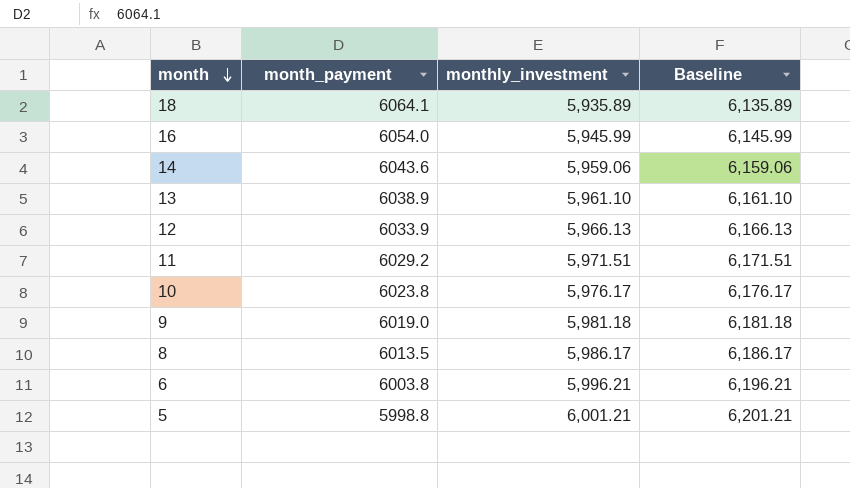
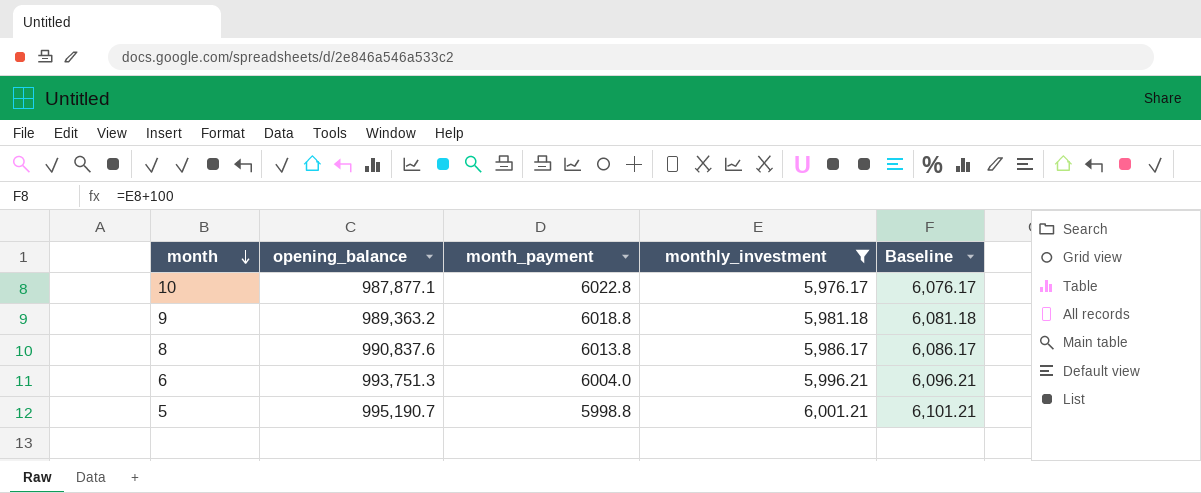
filter: none -> monthly_investment >= 5,976.17
column opening_balance | position: none -> 2
column Baseline | formula: [monthly_investment] + 200 -> [monthly_investment] + 100
10 | month_payment: 6023.8 -> 6022.8
9 | month_payment: 6019.0 -> 6018.8
8 | month_payment: 6013.5 -> 6013.8
6 | month_payment: 6003.8 -> 6004.0

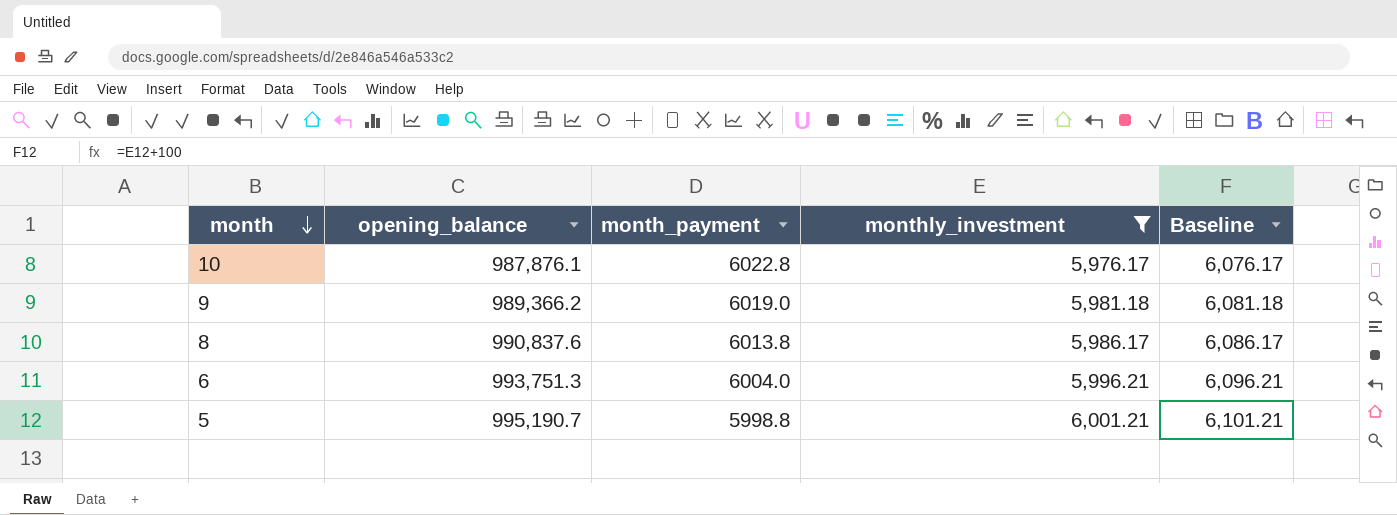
10 | opening_balance: 987,877.1 -> 987,876.1
9 | opening_balance: 989,363.2 -> 989,366.2
9 | month_payment: 6018.8 -> 6019.0

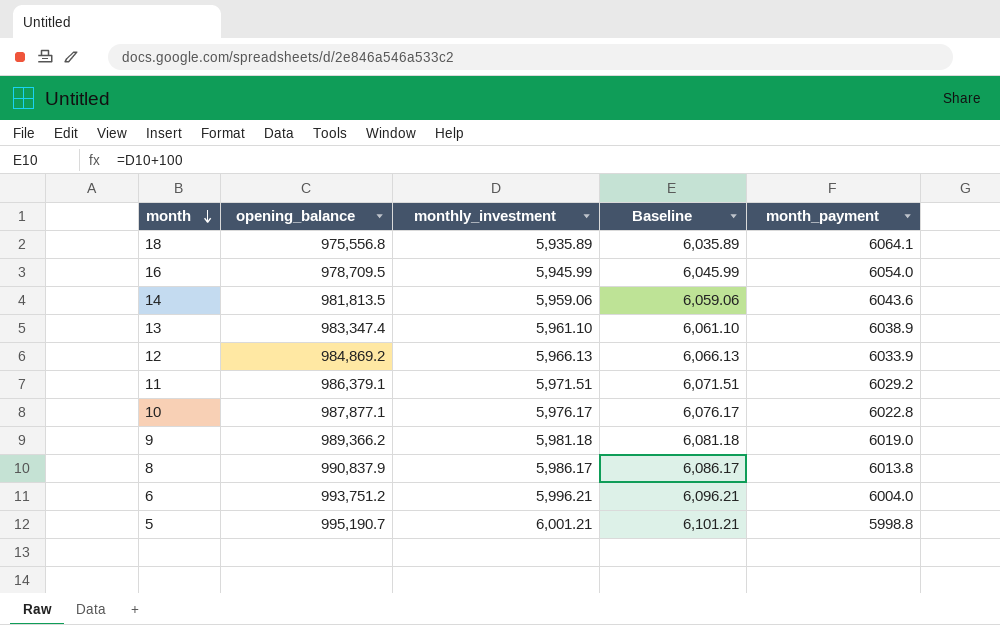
filter: monthly_investment >= 5,976.17 -> none
column month_payment | position: 3 -> 5
10 | opening_balance: 987,876.1 -> 987,877.1
8 | opening_balance: 990,837.6 -> 990,837.9
6 | opening_balance: 993,751.3 -> 993,751.2

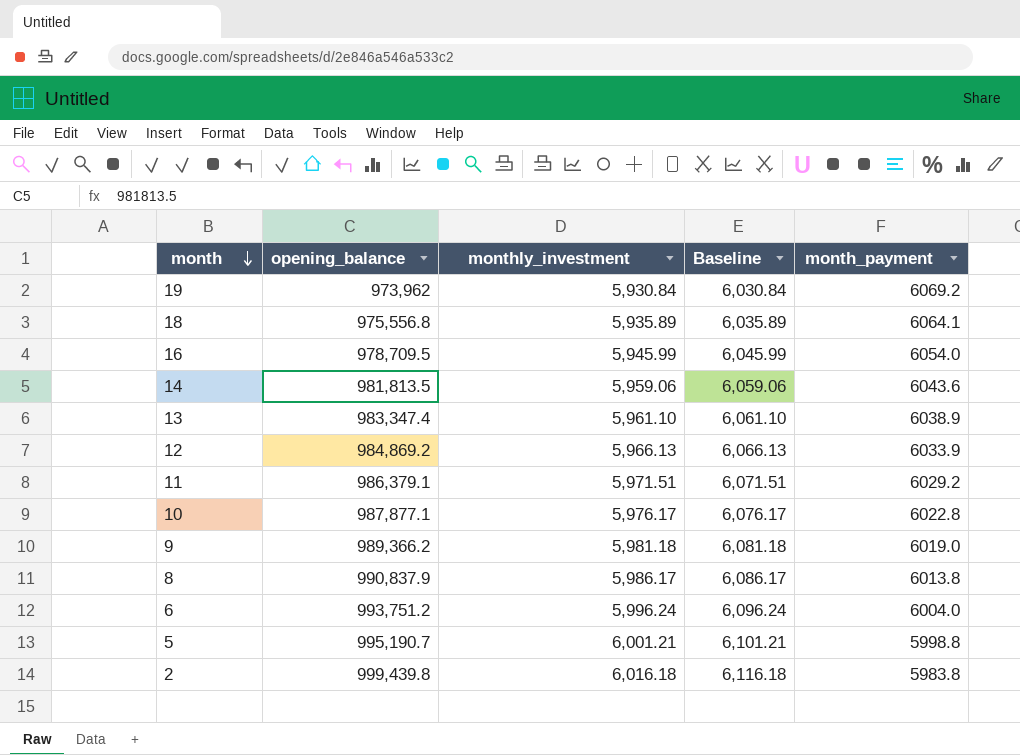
row 19: none -> 973,962 | 5,930.84 | 6,030.84 | 6069.2
6 | monthly_investment: 5,996.21 -> 5,996.24
6 | Baseline: 6,096.21 -> 6,096.24
row 2: none -> 999,439.8 | 6,016.18 | 6,116.18 | 5983.8

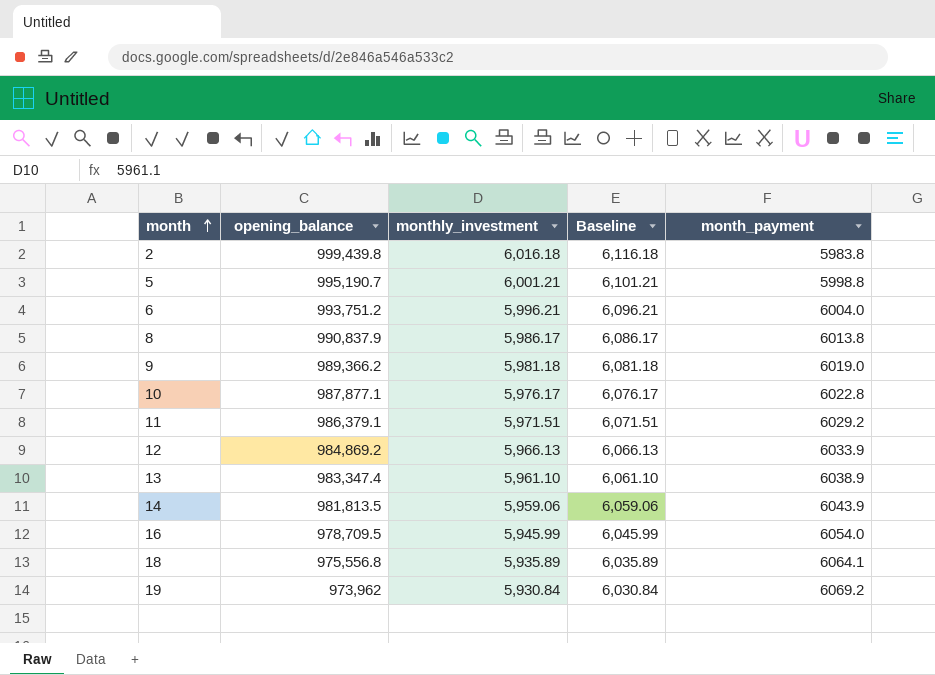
row order: month descending -> month ascending
6 | monthly_investment: 5,996.24 -> 5,996.21
6 | Baseline: 6,096.24 -> 6,096.21
14 | month_payment: 6043.6 -> 6043.9

